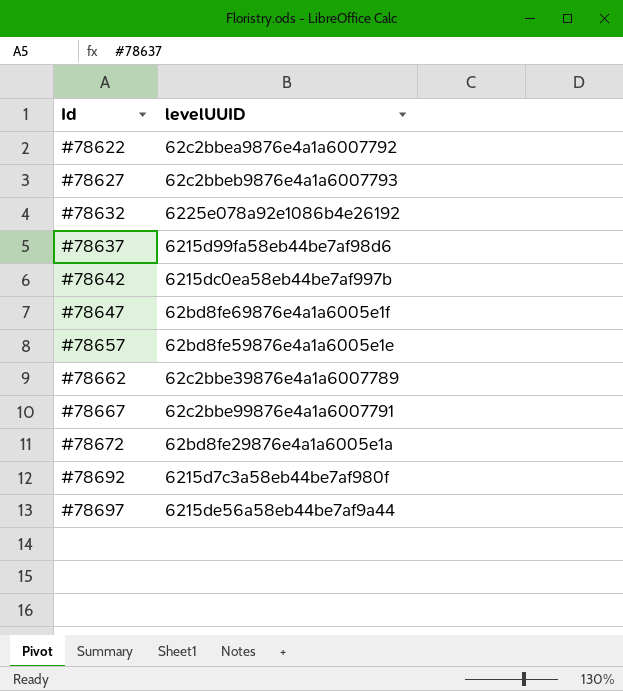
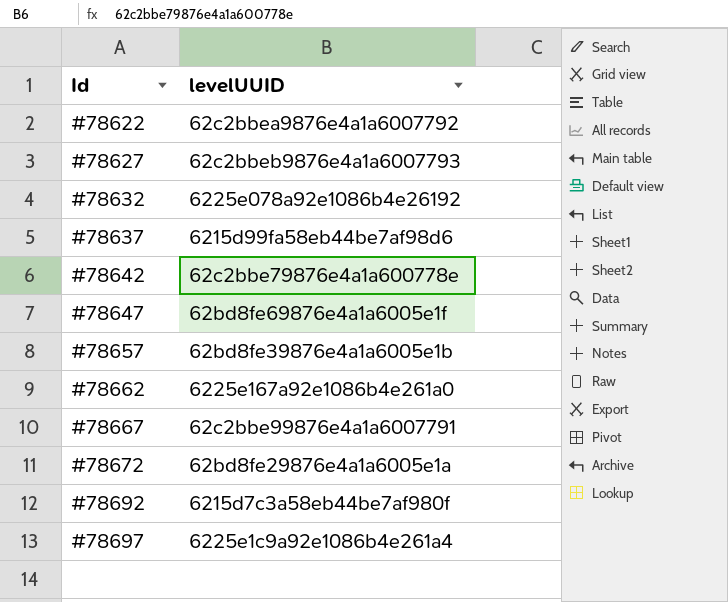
#78642 | levelUUID: 6215dc0ea58eb44be7af997b -> 62c2bbe79876e4a1a600778e
#78657 | levelUUID: 62bd8fe59876e4a1a6005e1e -> 62bd8fe39876e4a1a6005e1b
#78662 | levelUUID: 62c2bbe39876e4a1a6007789 -> 6225e167a92e1086b4e261a0
#78697 | levelUUID: 6215de56a58eb44be7af9a44 -> 6225e1c9a92e1086b4e261a4

